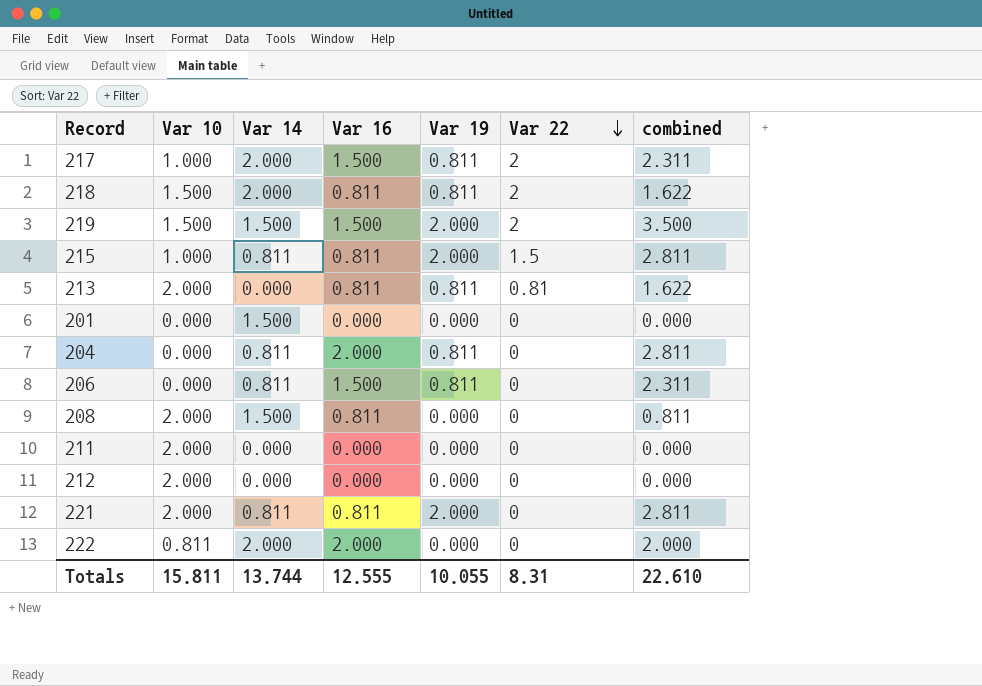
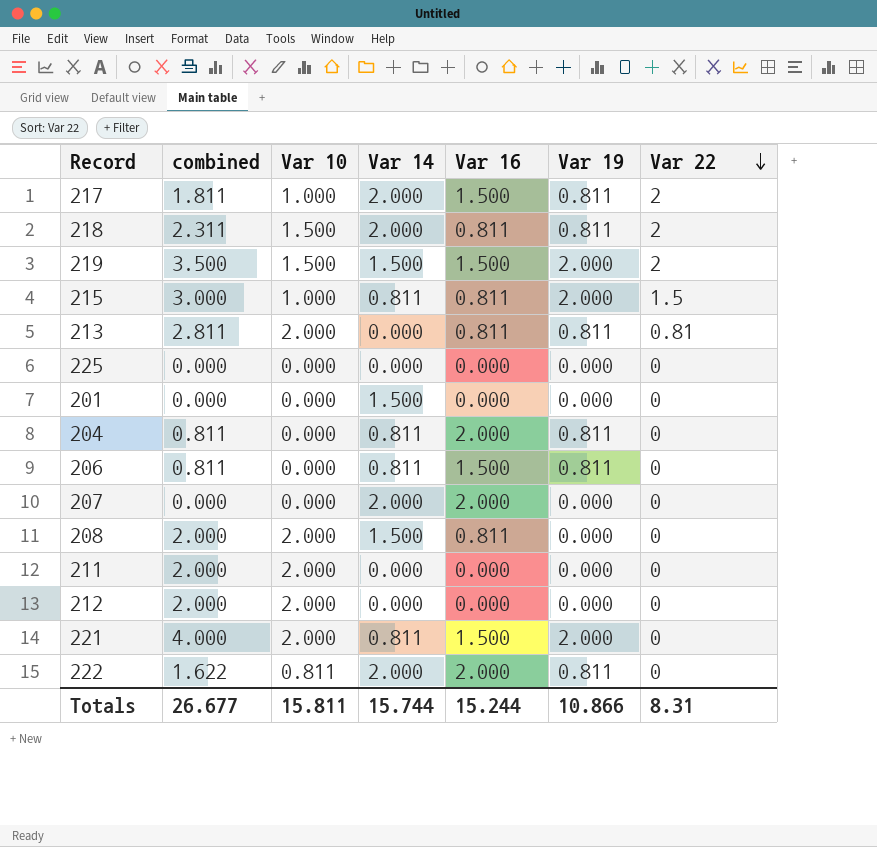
column combined | formula: [Var 16] + [Var 19] -> [Var 10] + [Var 19]
column combined | position: 7 -> 2
row 225: none -> 0.000 | 0.000 | 0.000 | 0.000 | 0.000 | 0
row 207: none -> 0.000 | 0.000 | 2.000 | 2.000 | 0.000 | 0
221 | Var 16: 0.811 -> 1.500
222 | Var 19: 0.000 -> 0.811
Totals | combined: 22.610 -> 26.677
Totals | Var 14: 13.744 -> 15.744
Totals | Var 16: 12.555 -> 15.244
Totals | Var 19: 10.055 -> 10.866

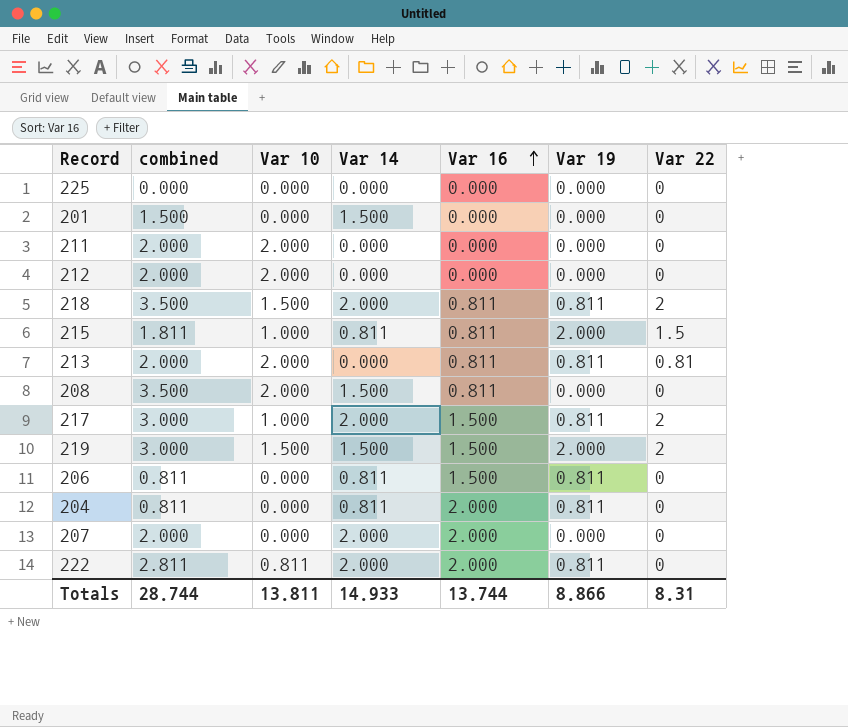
row order: Var 22 descending -> Var 16 ascending
column combined | formula: [Var 10] + [Var 19] -> [Var 10] + [Var 14]
row 221: 4.000 | 2.000 | 0.811 | 1.500 | 2.000 | 0 -> none
Totals | combined: 26.677 -> 28.744
Totals | Var 10: 15.811 -> 13.811
Totals | Var 14: 15.744 -> 14.933
Totals | Var 16: 15.244 -> 13.744
Totals | Var 19: 10.866 -> 8.866

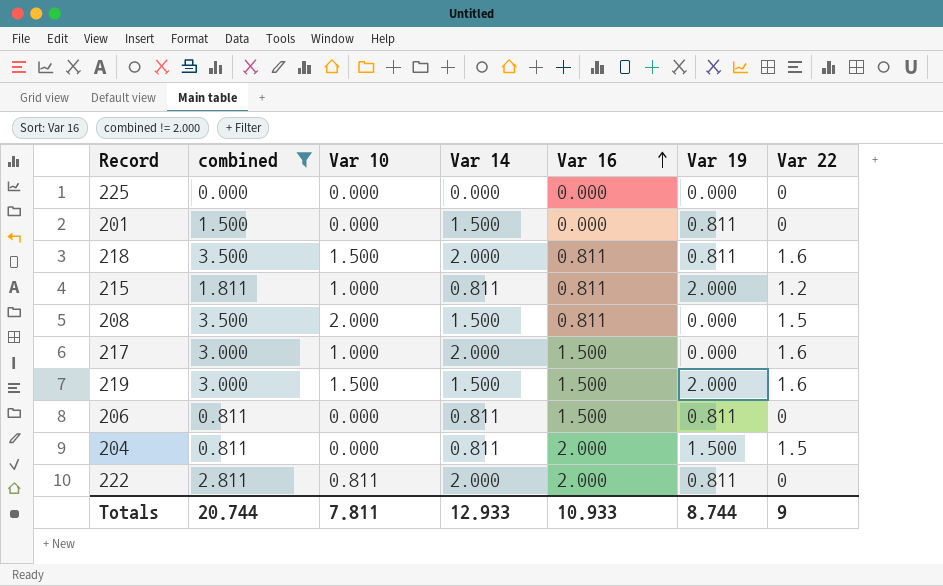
filter: none -> combined != 2.000
201 | Var 19: 0.000 -> 0.811
218 | Var 22: 2 -> 1.6
215 | Var 22: 1.5 -> 1.2
208 | Var 22: 0 -> 1.5
217 | Var 19: 0.811 -> 0.000
217 | Var 22: 2 -> 1.6
219 | Var 22: 2 -> 1.6
204 | Var 19: 0.811 -> 1.500
204 | Var 22: 0 -> 1.5
Totals | combined: 28.744 -> 20.744
Totals | Var 10: 13.811 -> 7.811
Totals | Var 14: 14.933 -> 12.933
Totals | Var 16: 13.744 -> 10.933
Totals | Var 19: 8.866 -> 8.744
Totals | Var 22: 8.31 -> 9

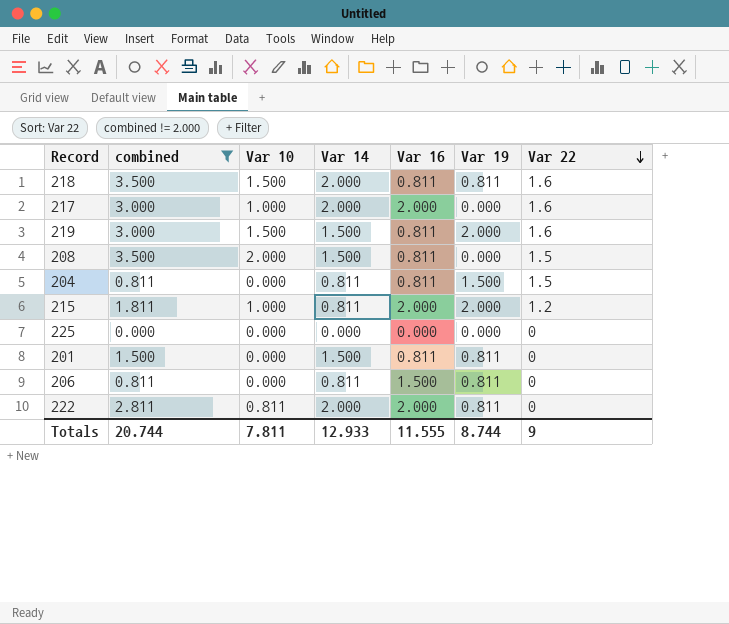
row order: Var 16 ascending -> Var 22 descending
217 | Var 16: 1.500 -> 2.000
219 | Var 16: 1.500 -> 0.811
204 | Var 16: 2.000 -> 0.811
215 | Var 16: 0.811 -> 2.000
201 | Var 16: 0.000 -> 0.811
Totals | Var 16: 10.933 -> 11.555

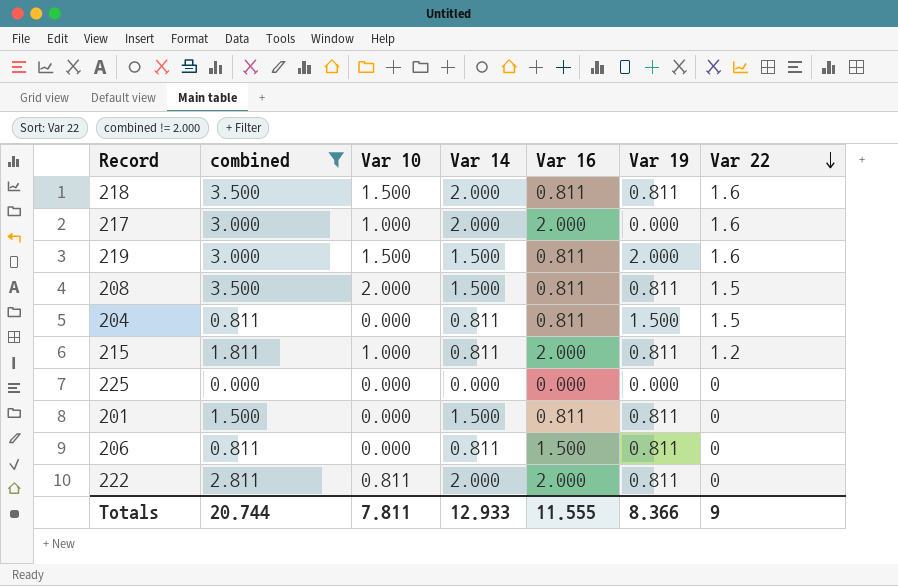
208 | Var 19: 0.000 -> 0.811
215 | Var 19: 2.000 -> 0.811
Totals | Var 19: 8.744 -> 8.366

